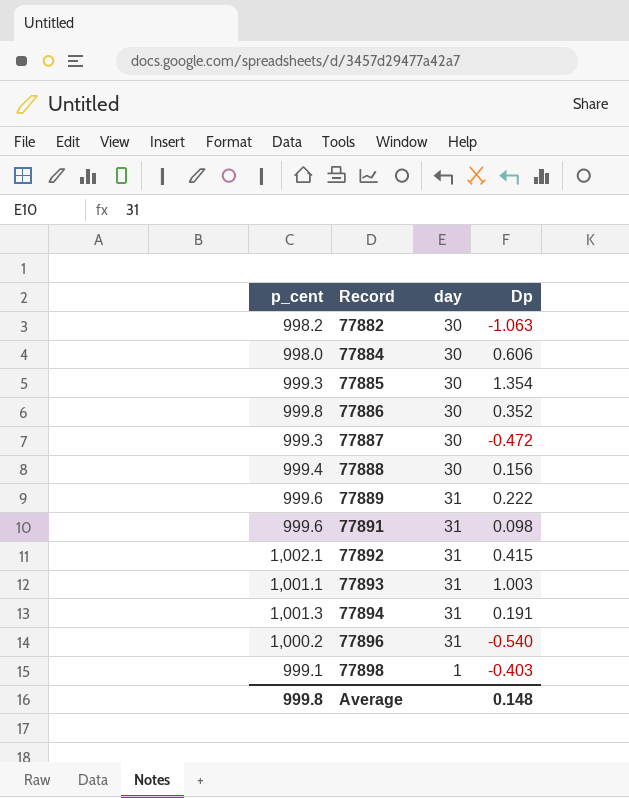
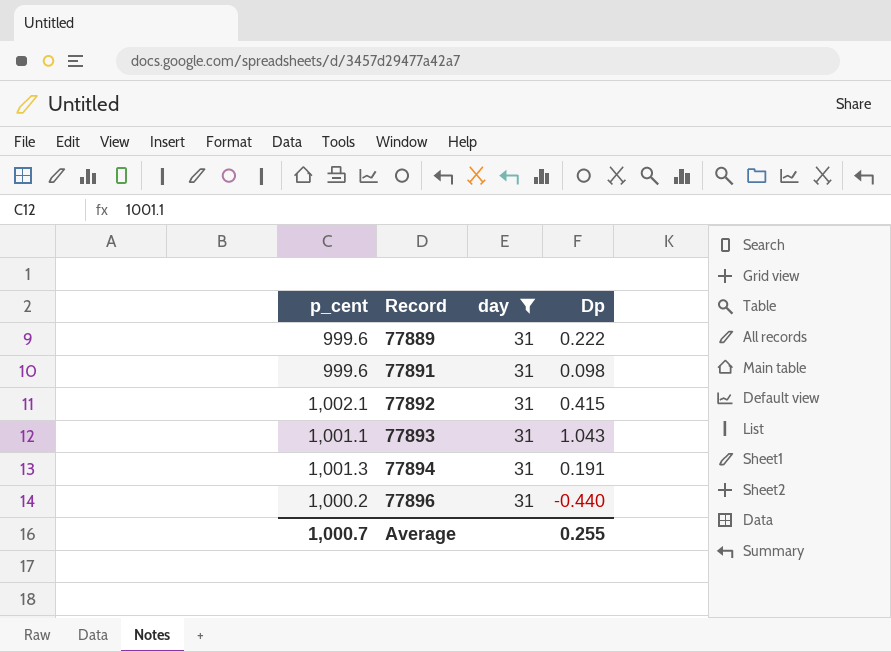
filter: none -> day = 31
77893 | Dp: 1.003 -> 1.043
77896 | Dp: -0.540 -> -0.440
Average | p_cent: 999.8 -> 1,000.7
Average | Dp: 0.148 -> 0.255

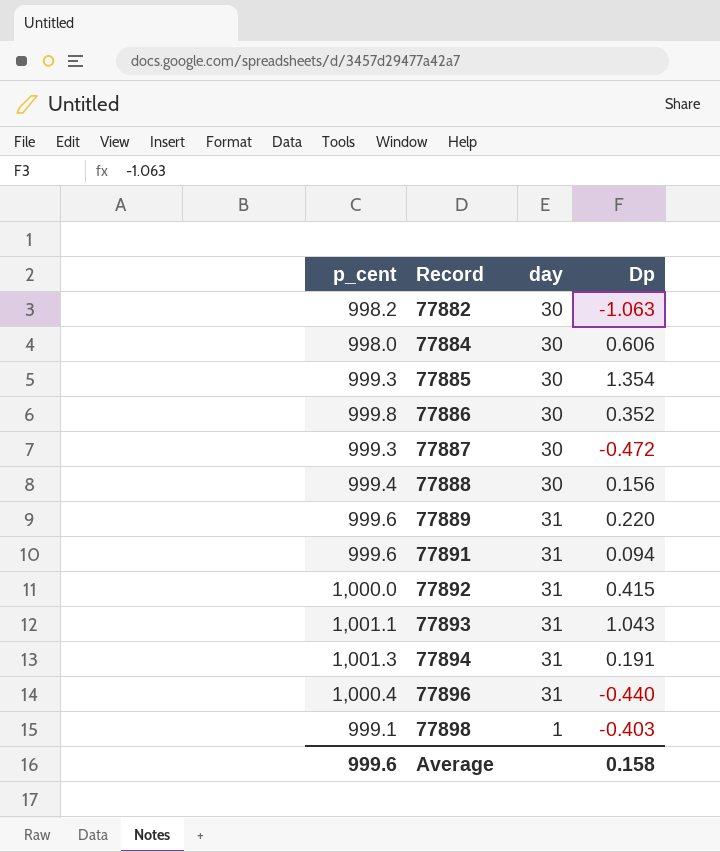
filter: day = 31 -> none
77889 | Dp: 0.222 -> 0.220
77891 | Dp: 0.098 -> 0.094
77892 | p_cent: 1,002.1 -> 1,000.0
77896 | p_cent: 1,000.2 -> 1,000.4
Average | p_cent: 1,000.7 -> 999.6
Average | Dp: 0.255 -> 0.158

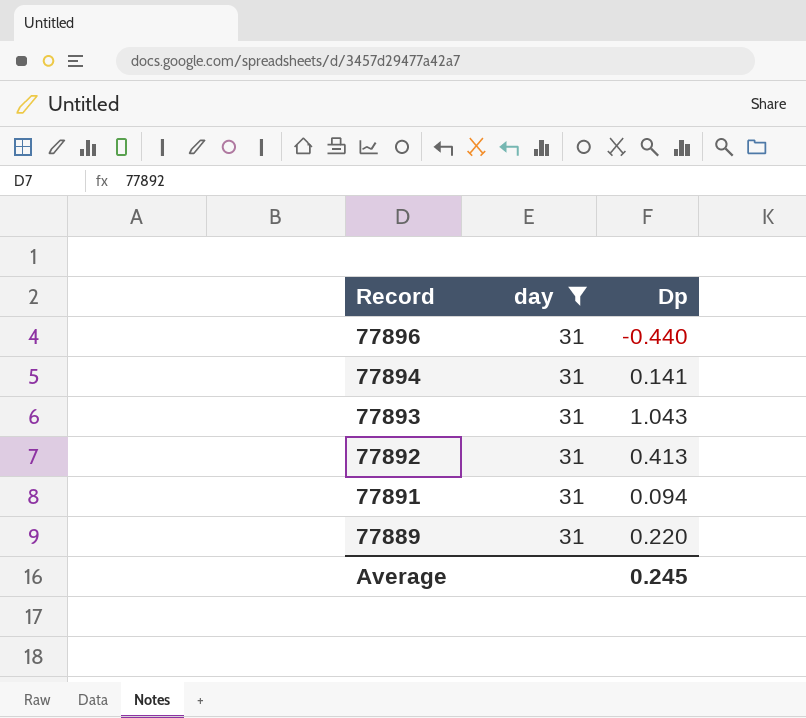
filter: none -> day = 31
row order: Record ascending -> Record descending
column p_cent | position: 1 -> none
77894 | Dp: 0.191 -> 0.141
77892 | Dp: 0.415 -> 0.413
Average | Dp: 0.158 -> 0.245

